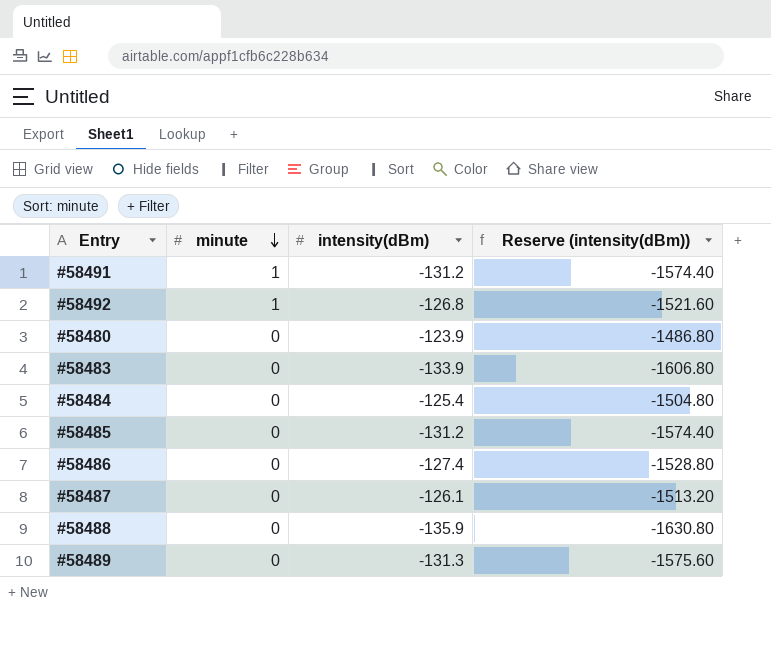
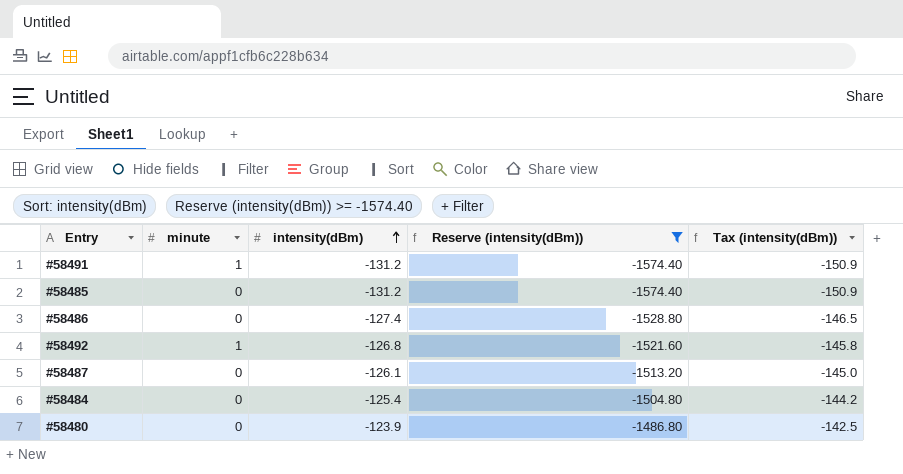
filter: none -> Reserve (intensity(dBm)) >= -1574.40
row order: minute descending -> intensity(dBm) ascending
column Tax (intensity(dBm)) | formula: none -> [intensity(dBm)] * 1.15

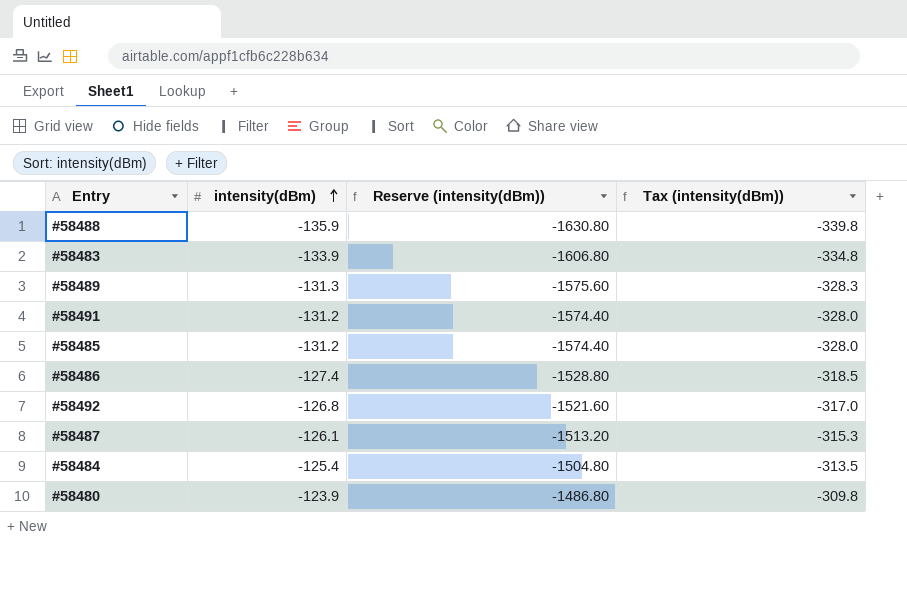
filter: Reserve (intensity(dBm)) >= -1574.40 -> none
column minute | position: 2 -> none
column Tax (intensity(dBm)) | formula: [intensity(dBm)] * 1.15 -> [intensity(dBm)] * 2.5

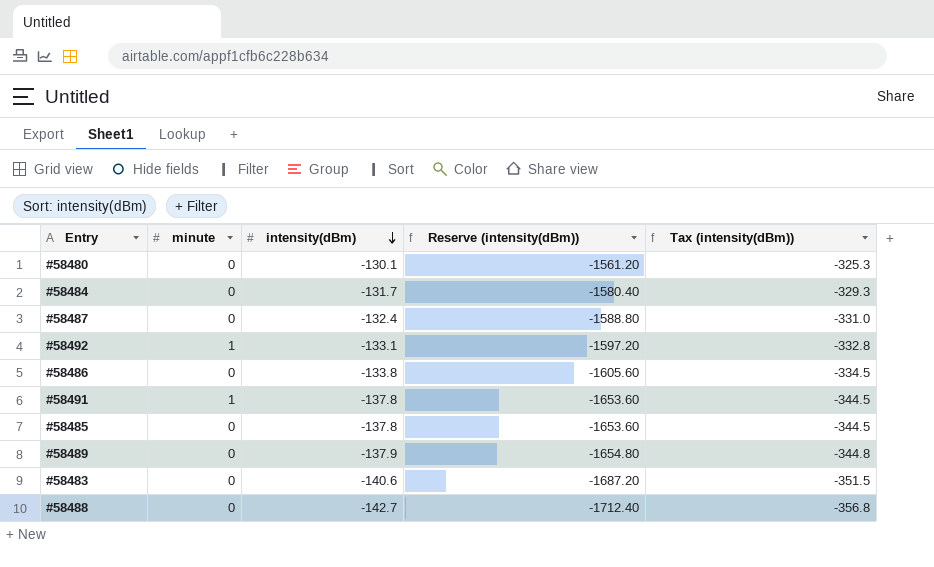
row order: intensity(dBm) ascending -> intensity(dBm) descending
column minute | position: none -> 2
#58480 | intensity(dBm): -123.9 -> -130.1
#58480 | Reserve (intensity(dBm)): -1486.80 -> -1561.20
#58480 | Tax (intensity(dBm)): -309.8 -> -325.3
#58484 | intensity(dBm): -125.4 -> -131.7
#58484 | Reserve (intensity(dBm)): -1504.80 -> -1580.40
#58484 | Tax (intensity(dBm)): -313.5 -> -329.3
#58487 | intensity(dBm): -126.1 -> -132.4
#58487 | Reserve (intensity(dBm)): -1513.20 -> -1588.80
#58487 | Tax (intensity(dBm)): -315.3 -> -331.0
#58492 | intensity(dBm): -126.8 -> -133.1
#58492 | Reserve (intensity(dBm)): -1521.60 -> -1597.20
#58492 | Tax (intensity(dBm)): -317.0 -> -332.8
#58486 | intensity(dBm): -127.4 -> -133.8
#58486 | Reserve (intensity(dBm)): -1528.80 -> -1605.60
#58486 | Tax (intensity(dBm)): -318.5 -> -334.5
#58491 | intensity(dBm): -131.2 -> -137.8
#58491 | Reserve (intensity(dBm)): -1574.40 -> -1653.60
#58491 | Tax (intensity(dBm)): -328.0 -> -344.5
#58485 | intensity(dBm): -131.2 -> -137.8
#58485 | Reserve (intensity(dBm)): -1574.40 -> -1653.60
#58485 | Tax (intensity(dBm)): -328.0 -> -344.5
#58489 | intensity(dBm): -131.3 -> -137.9
#58489 | Reserve (intensity(dBm)): -1575.60 -> -1654.80
#58489 | Tax (intensity(dBm)): -328.3 -> -344.8
#58483 | intensity(dBm): -133.9 -> -140.6
#58483 | Reserve (intensity(dBm)): -1606.80 -> -1687.20
#58483 | Tax (intensity(dBm)): -334.8 -> -351.5
#58488 | intensity(dBm): -135.9 -> -142.7
#58488 | Reserve (intensity(dBm)): -1630.80 -> -1712.40
#58488 | Tax (intensity(dBm)): -339.8 -> -356.8

